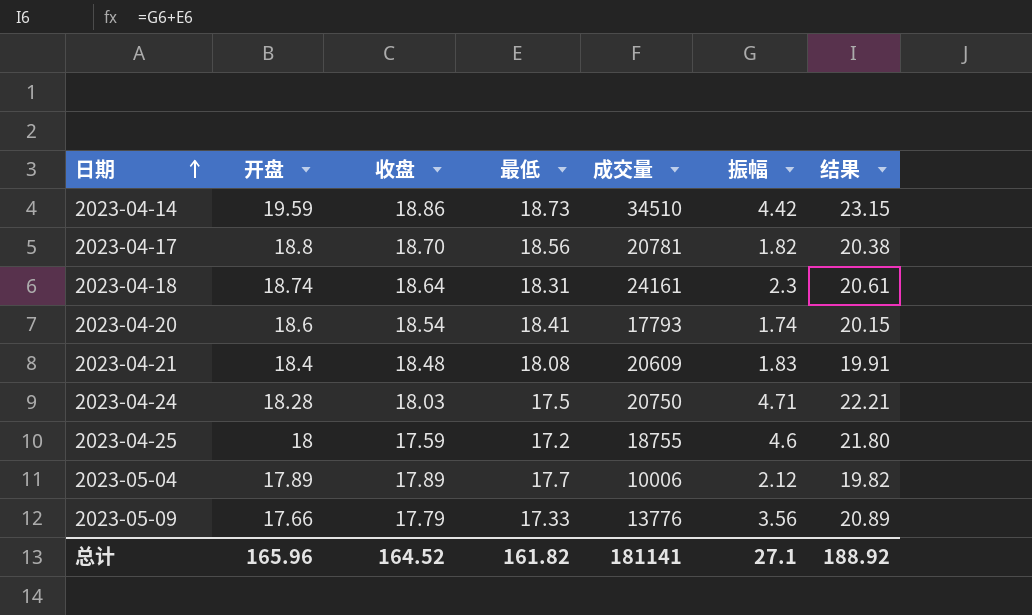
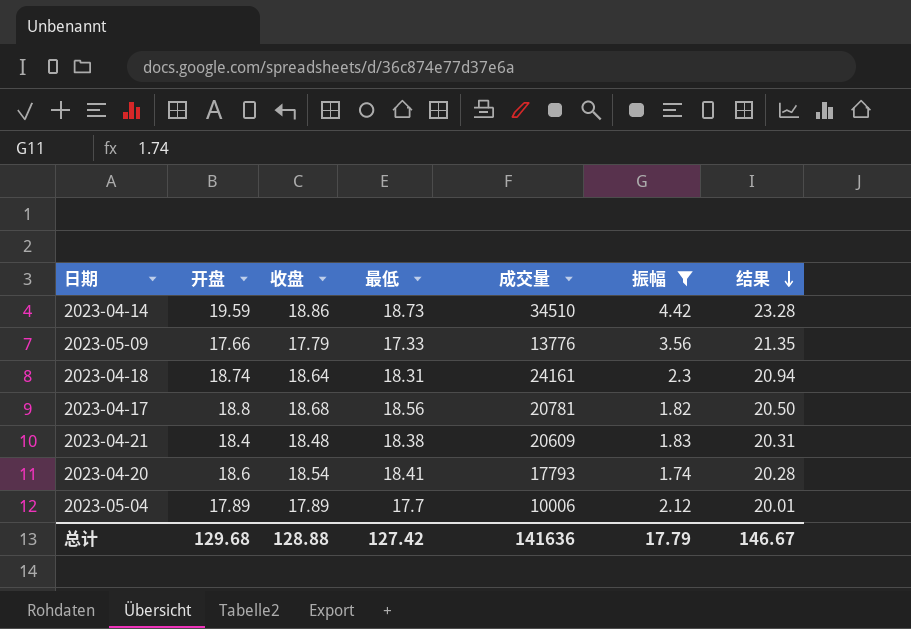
filter: none -> 振幅 <= 4.42
row order: 日期 ascending -> 结果 descending
column 结果 | formula: [最低] + [振幅] -> [收盘] + [振幅]
2023-04-17 | 收盘: 18.70 -> 18.68
2023-04-21 | 最低: 18.08 -> 18.38
总计 | 开盘: 165.96 -> 129.68
总计 | 收盘: 164.52 -> 128.88
总计 | 最低: 161.82 -> 127.42
总计 | 成交量: 181141 -> 141636
总计 | 振幅: 27.1 -> 17.79
总计 | 结果: 188.92 -> 146.67

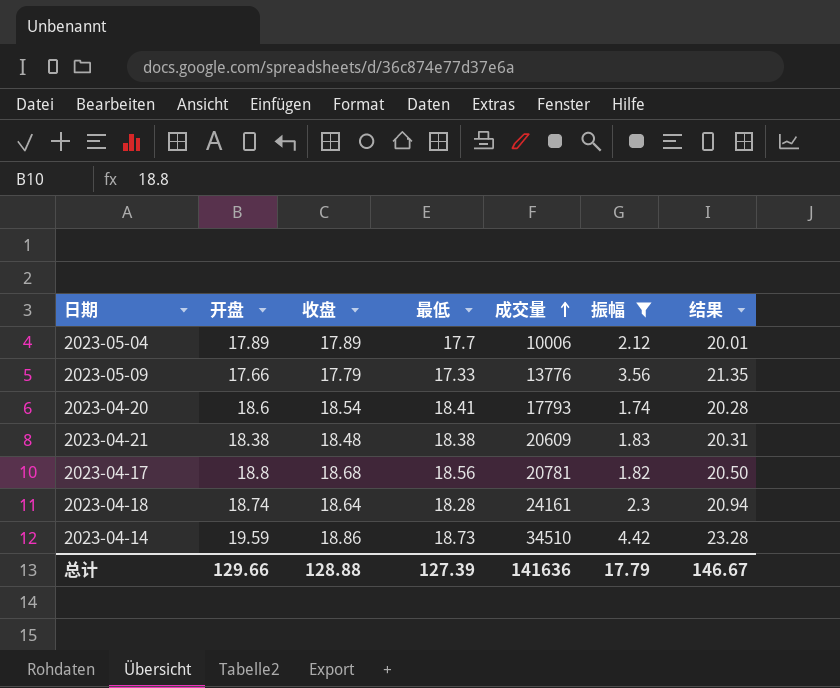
row order: 结果 descending -> 成交量 ascending
2023-04-21 | 开盘: 18.4 -> 18.38
2023-04-18 | 最低: 18.31 -> 18.28
总计 | 开盘: 129.68 -> 129.66
总计 | 最低: 127.42 -> 127.39

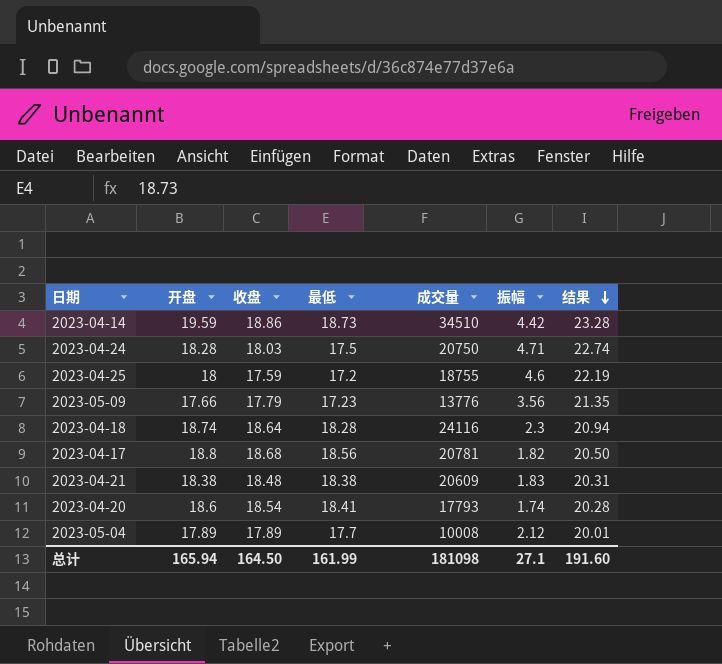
filter: 振幅 <= 4.42 -> none
row order: 成交量 ascending -> 结果 descending
2023-05-09 | 最低: 17.33 -> 17.23
2023-04-18 | 成交量: 24161 -> 24116
2023-05-04 | 成交量: 10006 -> 10008
总计 | 开盘: 129.66 -> 165.94
总计 | 收盘: 128.88 -> 164.50
总计 | 最低: 127.39 -> 161.99
总计 | 成交量: 141636 -> 181098
总计 | 振幅: 17.79 -> 27.1
总计 | 结果: 146.67 -> 191.60

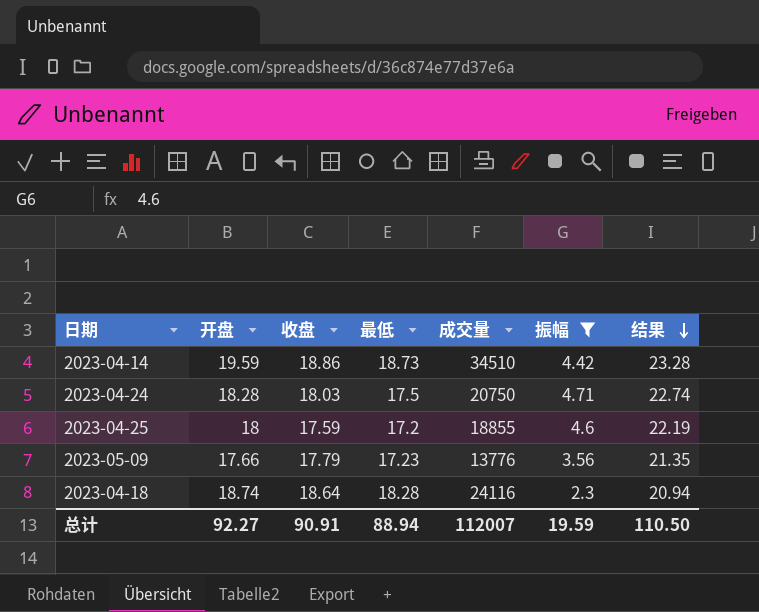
filter: none -> 振幅 >= 2.3
2023-04-25 | 成交量: 18755 -> 18855
总计 | 开盘: 165.94 -> 92.27
总计 | 收盘: 164.50 -> 90.91
总计 | 最低: 161.99 -> 88.94
总计 | 成交量: 181098 -> 112007
总计 | 振幅: 27.1 -> 19.59
总计 | 结果: 191.60 -> 110.50

